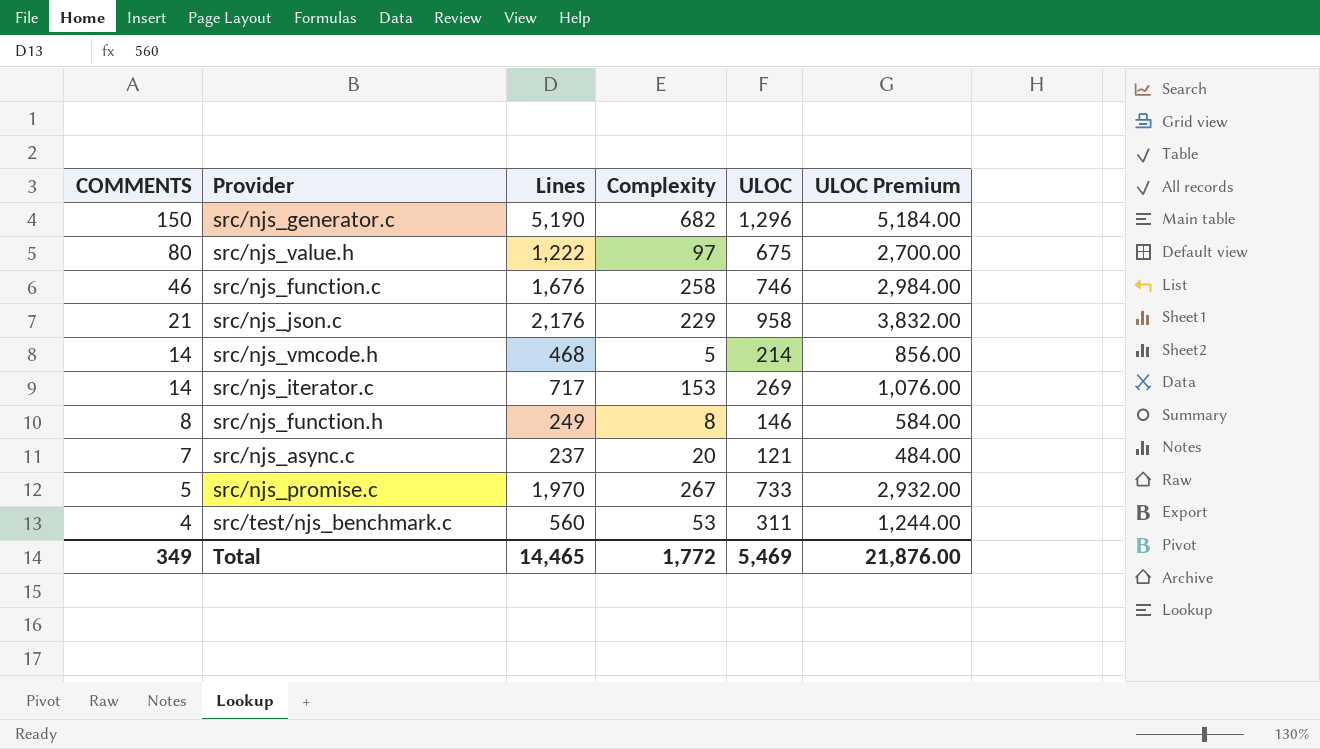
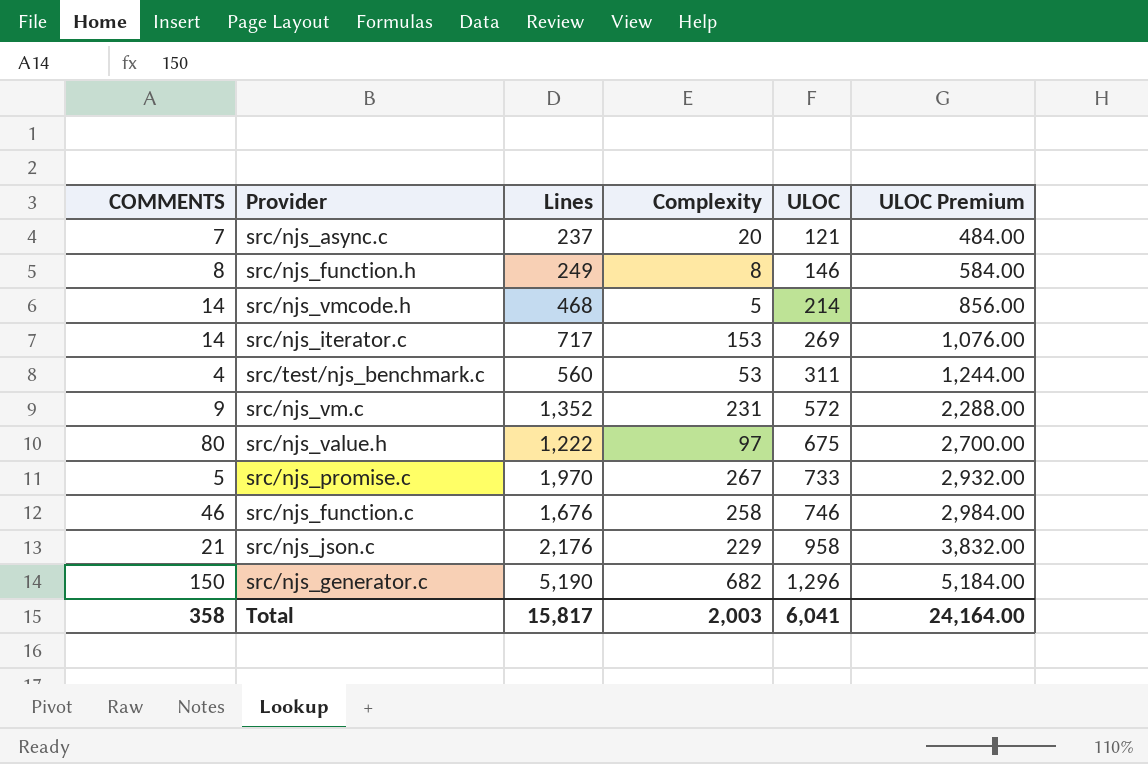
row order: COMMENTS descending -> ULOC ascending
row src/njs_vm.c: none -> 9 | 1,352 | 231 | 572 | 2,288.00
Total | COMMENTS: 349 -> 358
Total | Lines: 14,465 -> 15,817
Total | Complexity: 1,772 -> 2,003
Total | ULOC: 5,469 -> 6,041
Total | ULOC Premium: 21,876.00 -> 24,164.00

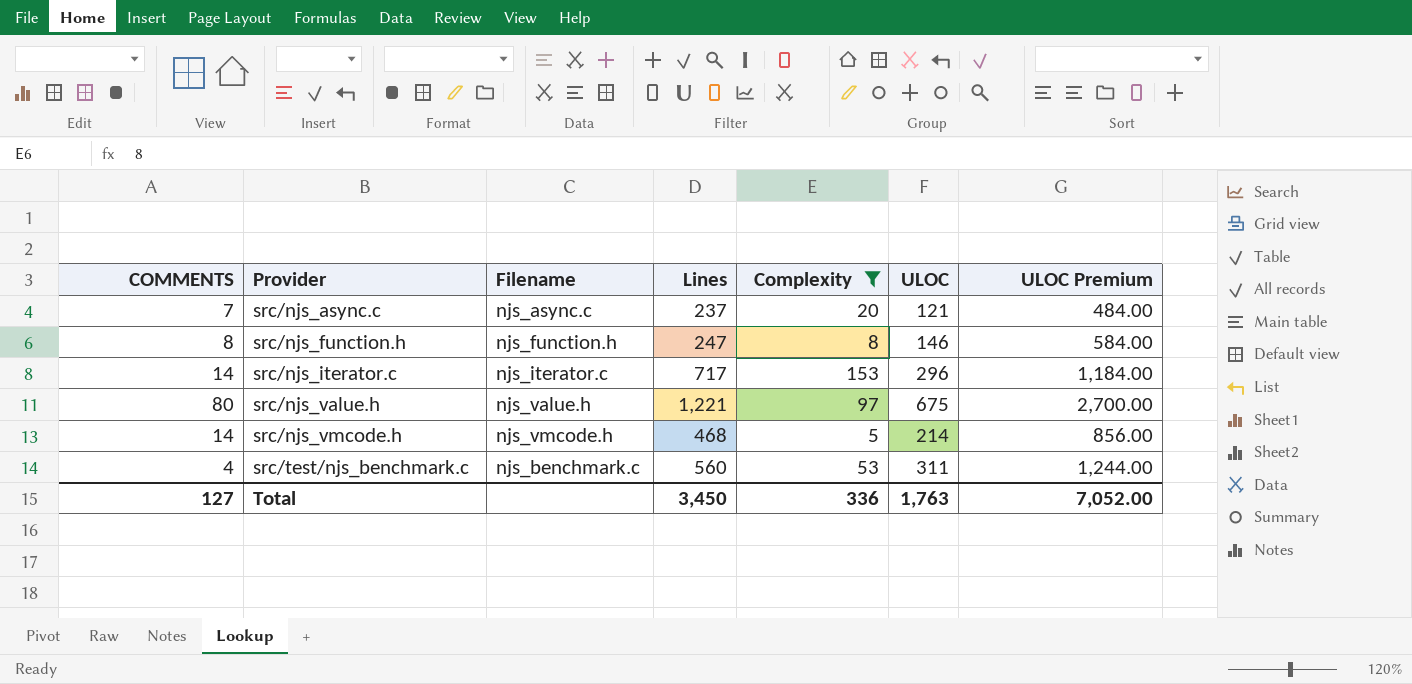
filter: none -> Complexity <= 153
row order: ULOC ascending -> Provider ascending
column Filename | position: none -> 3
src/njs_function.h | Lines: 249 -> 247
src/njs_iterator.c | ULOC: 269 -> 296
src/njs_iterator.c | ULOC Premium: 1,076.00 -> 1,184.00
src/njs_value.h | Lines: 1,222 -> 1,221
Total | COMMENTS: 358 -> 127
Total | Lines: 15,817 -> 3,450
Total | Complexity: 2,003 -> 336
Total | ULOC: 6,041 -> 1,763
Total | ULOC Premium: 24,164.00 -> 7,052.00

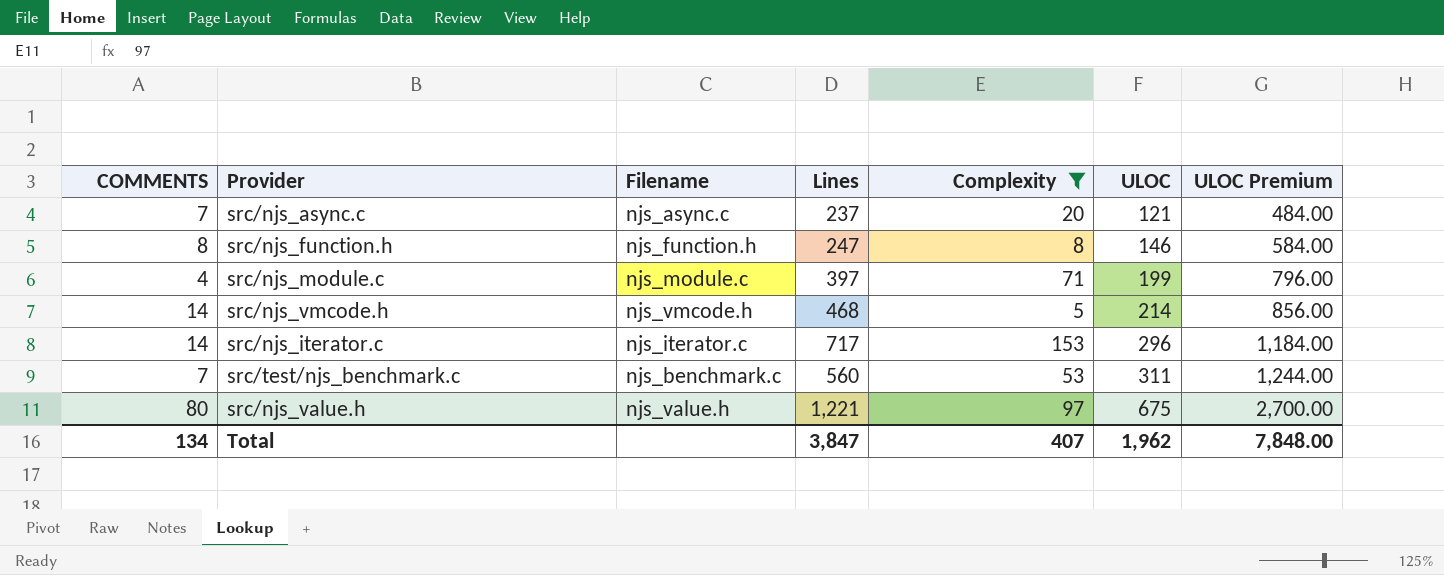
row order: Provider ascending -> ULOC ascending
row src/njs_module.c: none -> 4 | njs_module.c | 397 | 71 | 199 | 796.00
src/test/njs_benchmark.c | COMMENTS: 4 -> 7
Total | COMMENTS: 127 -> 134
Total | Lines: 3,450 -> 3,847
Total | Complexity: 336 -> 407
Total | ULOC: 1,763 -> 1,962
Total | ULOC Premium: 7,052.00 -> 7,848.00

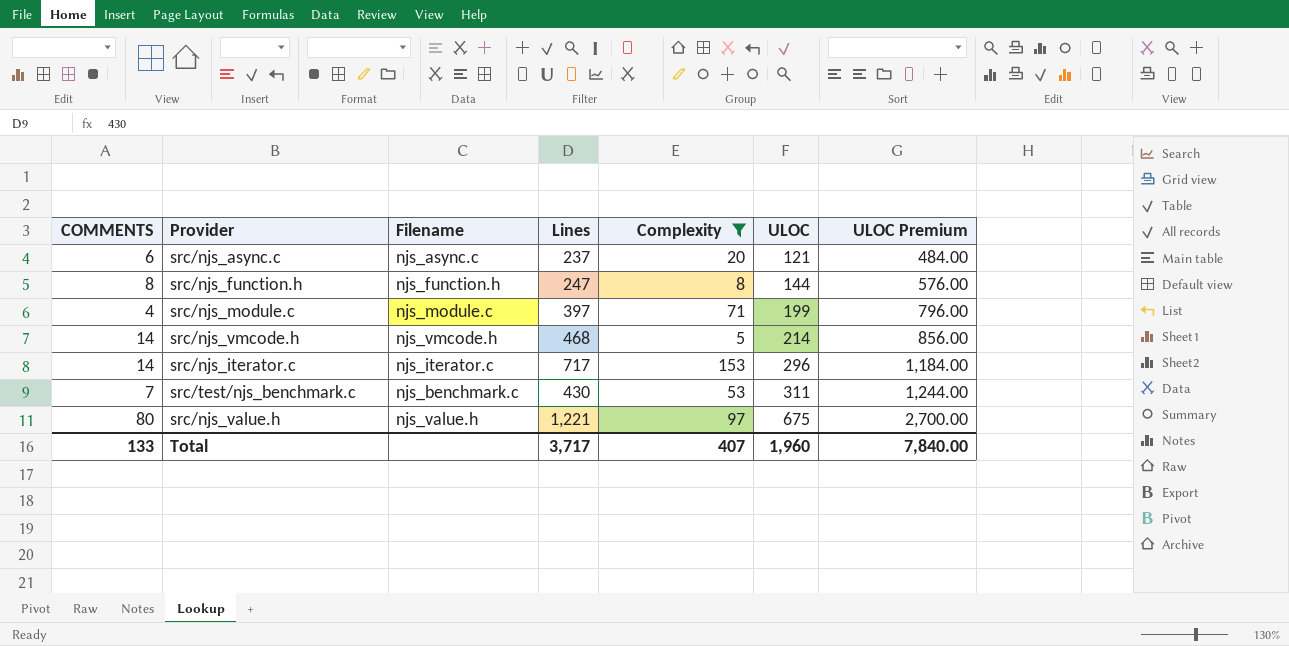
src/njs_async.c | COMMENTS: 7 -> 6
src/njs_function.h | ULOC: 146 -> 144
src/njs_function.h | ULOC Premium: 584.00 -> 576.00
src/test/njs_benchmark.c | Lines: 560 -> 430
Total | COMMENTS: 134 -> 133
Total | Lines: 3,847 -> 3,717
Total | ULOC: 1,962 -> 1,960
Total | ULOC Premium: 7,848.00 -> 7,840.00

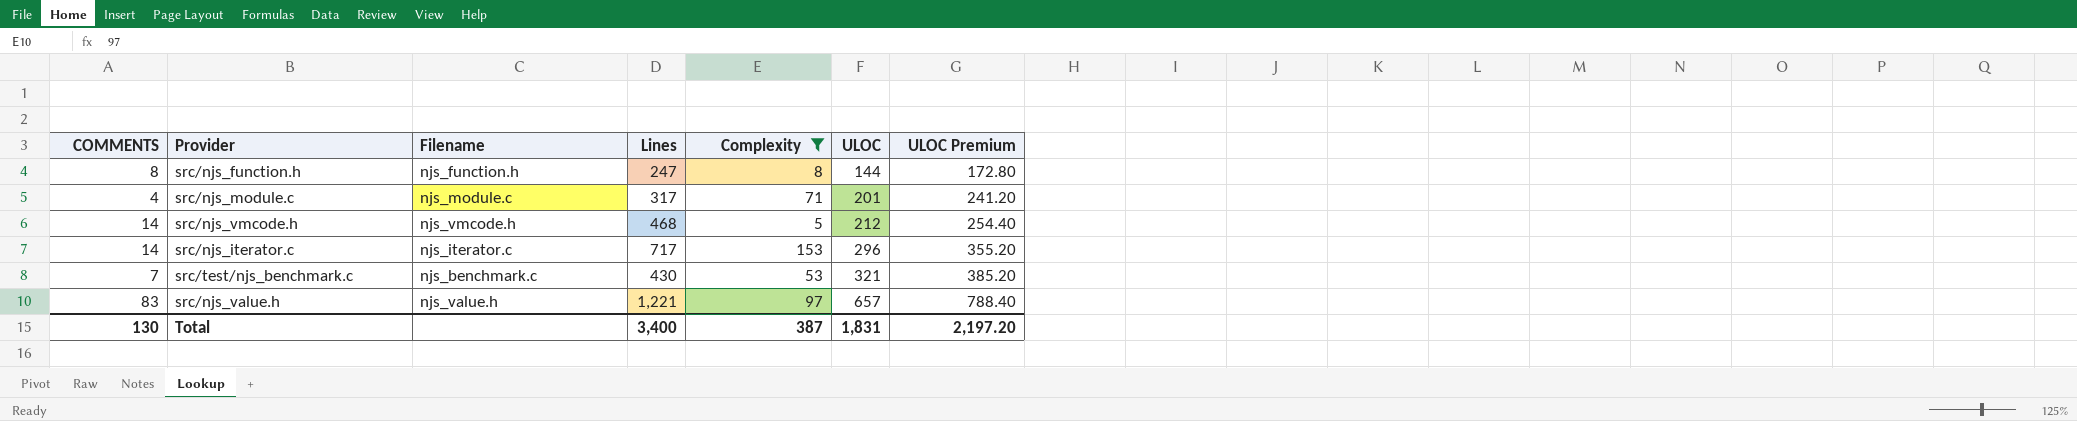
column ULOC Premium | formula: [ULOC] * 4 -> [ULOC] * 1.2
row src/njs_async.c: 6 | njs_async.c | 237 | 20 | 121 | 484.00 -> none
src/njs_module.c | Lines: 397 -> 317
src/njs_module.c | ULOC: 199 -> 201
src/njs_vmcode.h | ULOC: 214 -> 212
src/test/njs_benchmark.c | ULOC: 311 -> 321
src/njs_value.h | COMMENTS: 80 -> 83
src/njs_value.h | ULOC: 675 -> 657
Total | COMMENTS: 133 -> 130
Total | Lines: 3,717 -> 3,400
Total | Complexity: 407 -> 387
Total | ULOC: 1,960 -> 1,831
Total | ULOC Premium: 7,840.00 -> 2,197.20

